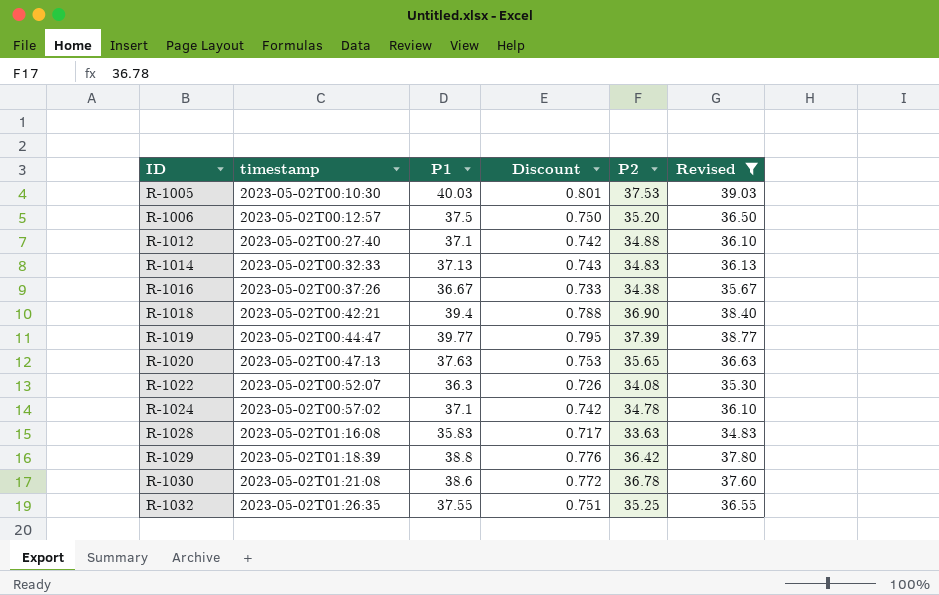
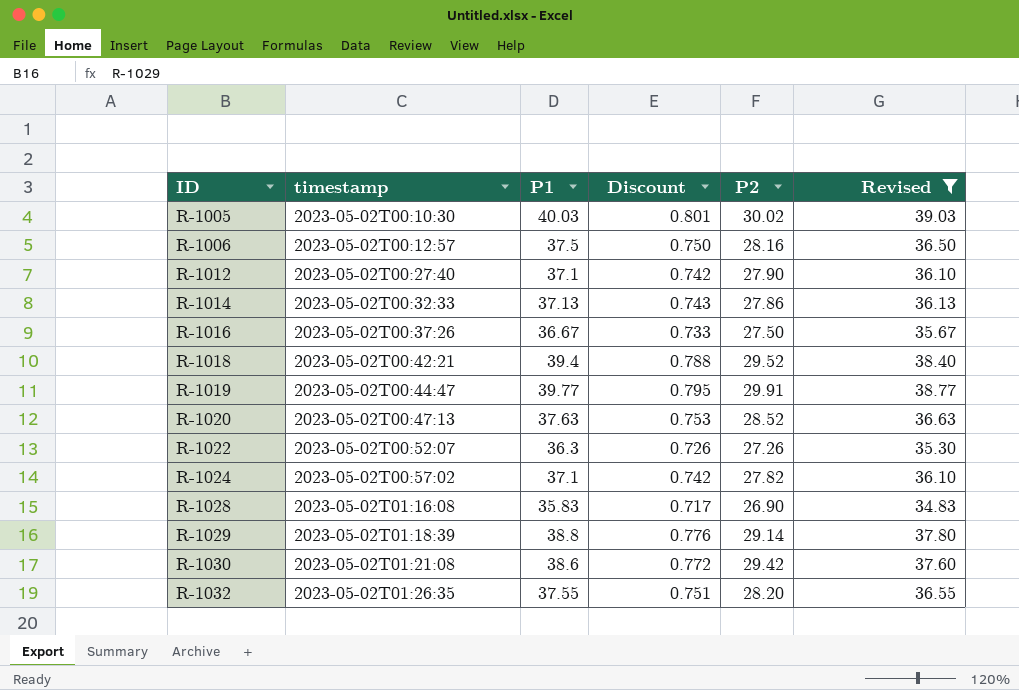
R-1005 | P2: 37.53 -> 30.02
R-1006 | P2: 35.20 -> 28.16
R-1012 | P2: 34.88 -> 27.90
R-1014 | P2: 34.83 -> 27.86
R-1016 | P2: 34.38 -> 27.50
R-1018 | P2: 36.90 -> 29.52
R-1019 | P2: 37.39 -> 29.91
R-1020 | P2: 35.65 -> 28.52
R-1022 | P2: 34.08 -> 27.26
R-1024 | P2: 34.78 -> 27.82
R-1028 | P2: 33.63 -> 26.90
R-1029 | P2: 36.42 -> 29.14
R-1030 | P2: 36.78 -> 29.42
R-1032 | P2: 35.25 -> 28.20

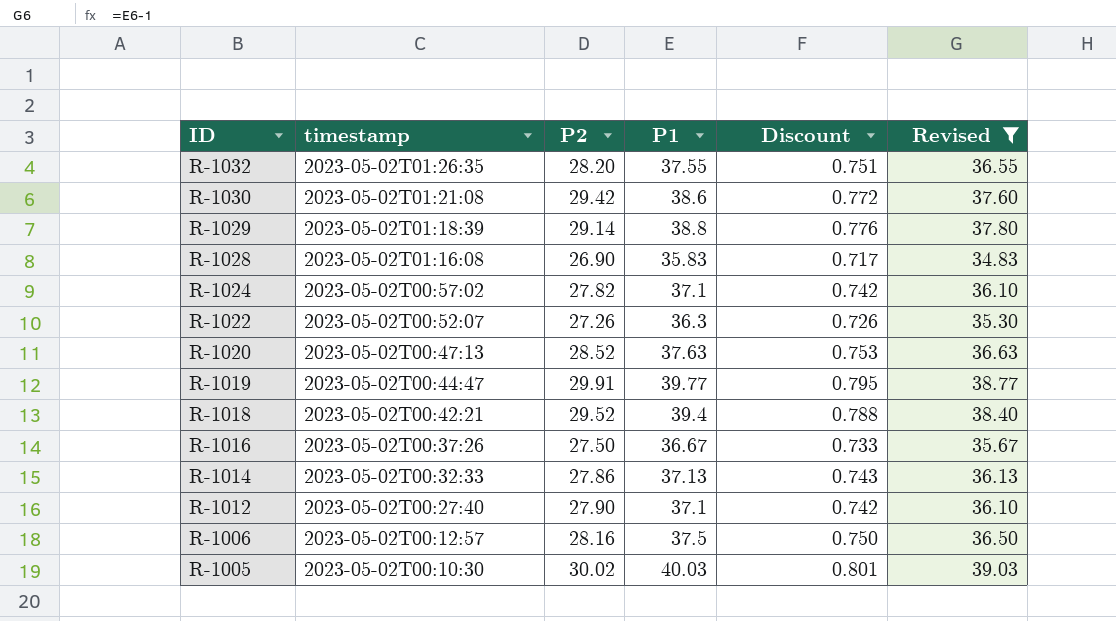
row order: ID ascending -> ID descending
column P2 | position: 5 -> 3

